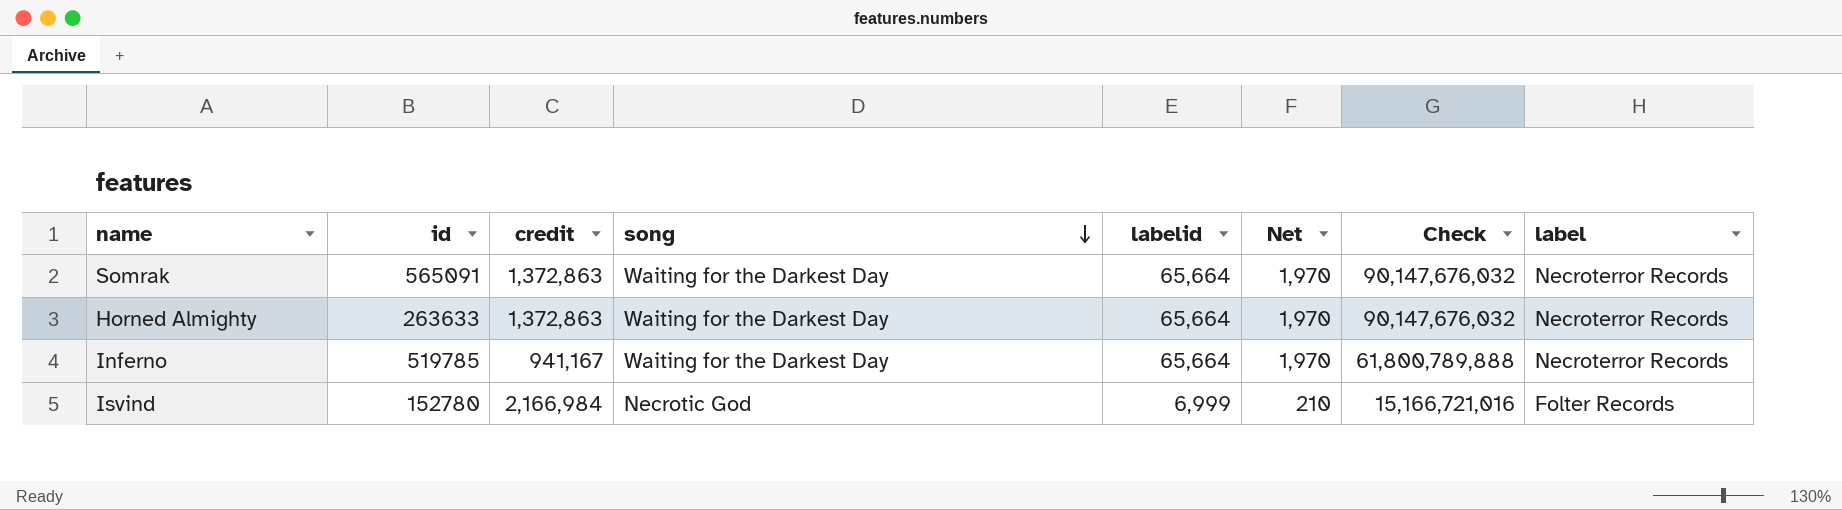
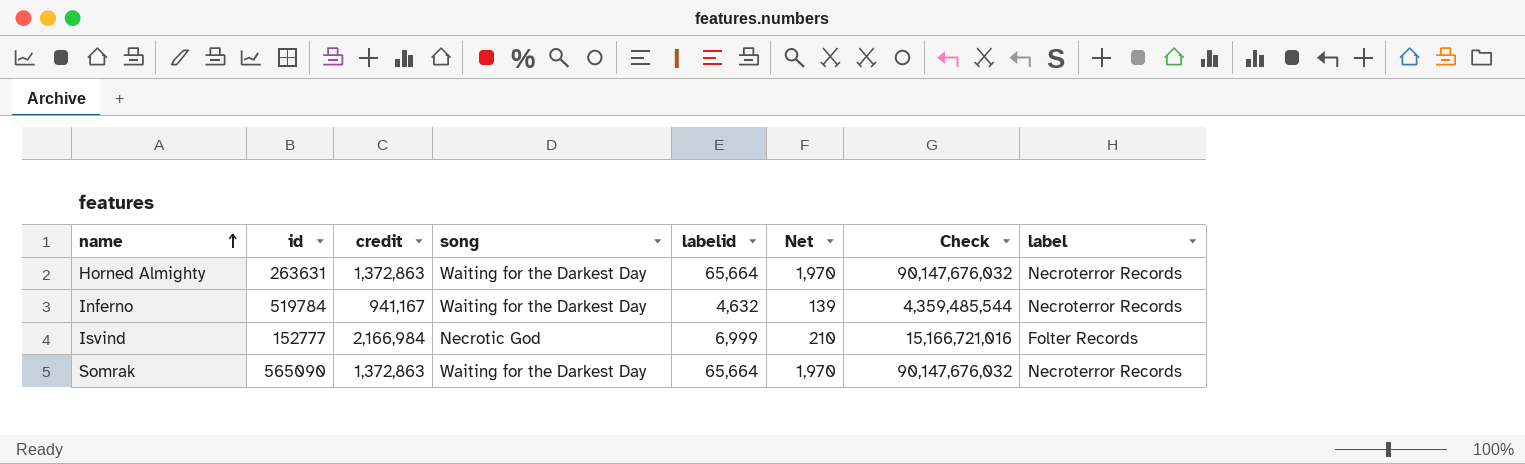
row order: song descending -> name ascending
Horned Almighty | id: 263633 -> 263631
Inferno | id: 519785 -> 519784
Inferno | labelid: 65,664 -> 4,632
Inferno | Net: 1,970 -> 139
Inferno | Check: 61,800,789,888 -> 4,359,485,544
Isvind | id: 152780 -> 152777
Somrak | id: 565091 -> 565090

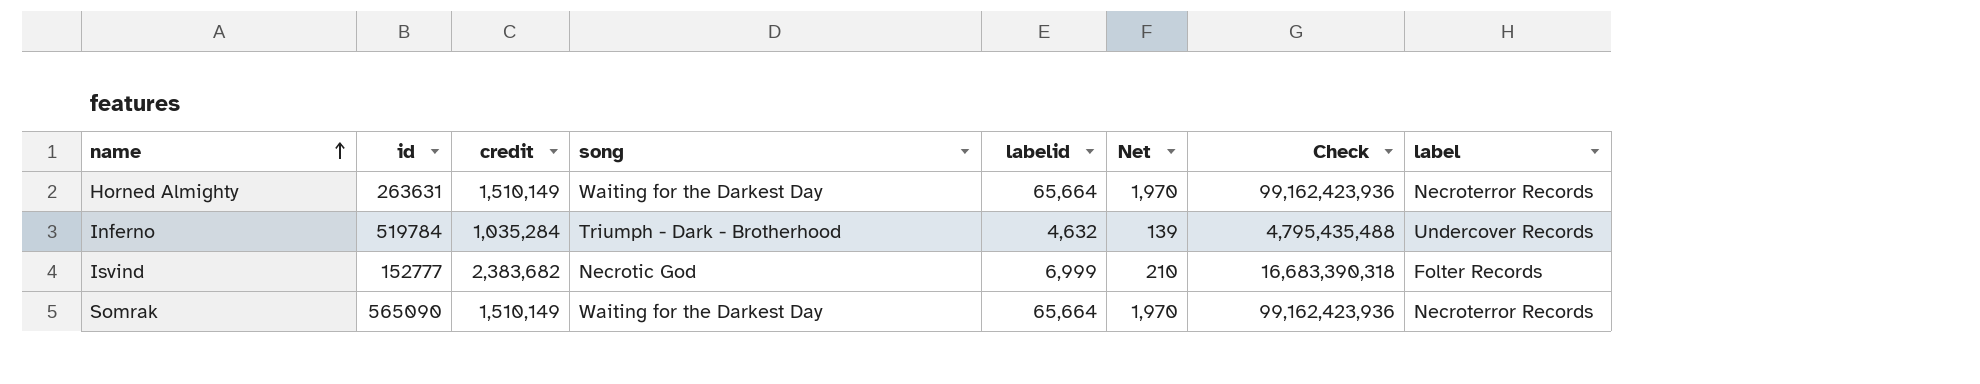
Horned Almighty | credit: 1,372,863 -> 1,510,149
Horned Almighty | Check: 90,147,676,032 -> 99,162,423,936
Inferno | credit: 941,167 -> 1,035,284
Inferno | song: Waiting for the Darkest Day -> Triumph - Dark - Brotherhood
Inferno | Check: 4,359,485,544 -> 4,795,435,488
Inferno | label: Necroterror Records -> Undercover Records
Isvind | credit: 2,166,984 -> 2,383,682
Isvind | Check: 15,166,721,016 -> 16,683,390,318
Somrak | credit: 1,372,863 -> 1,510,149
Somrak | Check: 90,147,676,032 -> 99,162,423,936

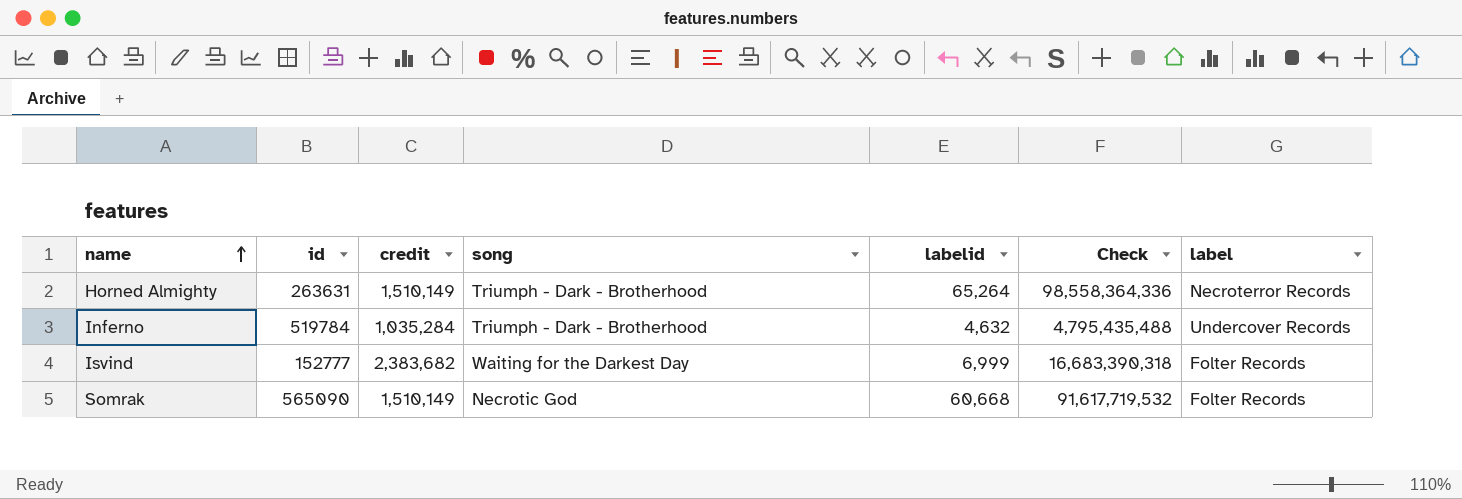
column Net | formula: [labelid] * 0.03 -> none
Horned Almighty | song: Waiting for the Darkest Day -> Triumph - Dark - Brotherhood
Horned Almighty | labelid: 65,664 -> 65,264
Horned Almighty | Check: 99,162,423,936 -> 98,558,364,336
Isvind | song: Necrotic God -> Waiting for the Darkest Day
Somrak | song: Waiting for the Darkest Day -> Necrotic God
Somrak | labelid: 65,664 -> 60,668
Somrak | Check: 99,162,423,936 -> 91,617,719,532
Somrak | label: Necroterror Records -> Folter Records

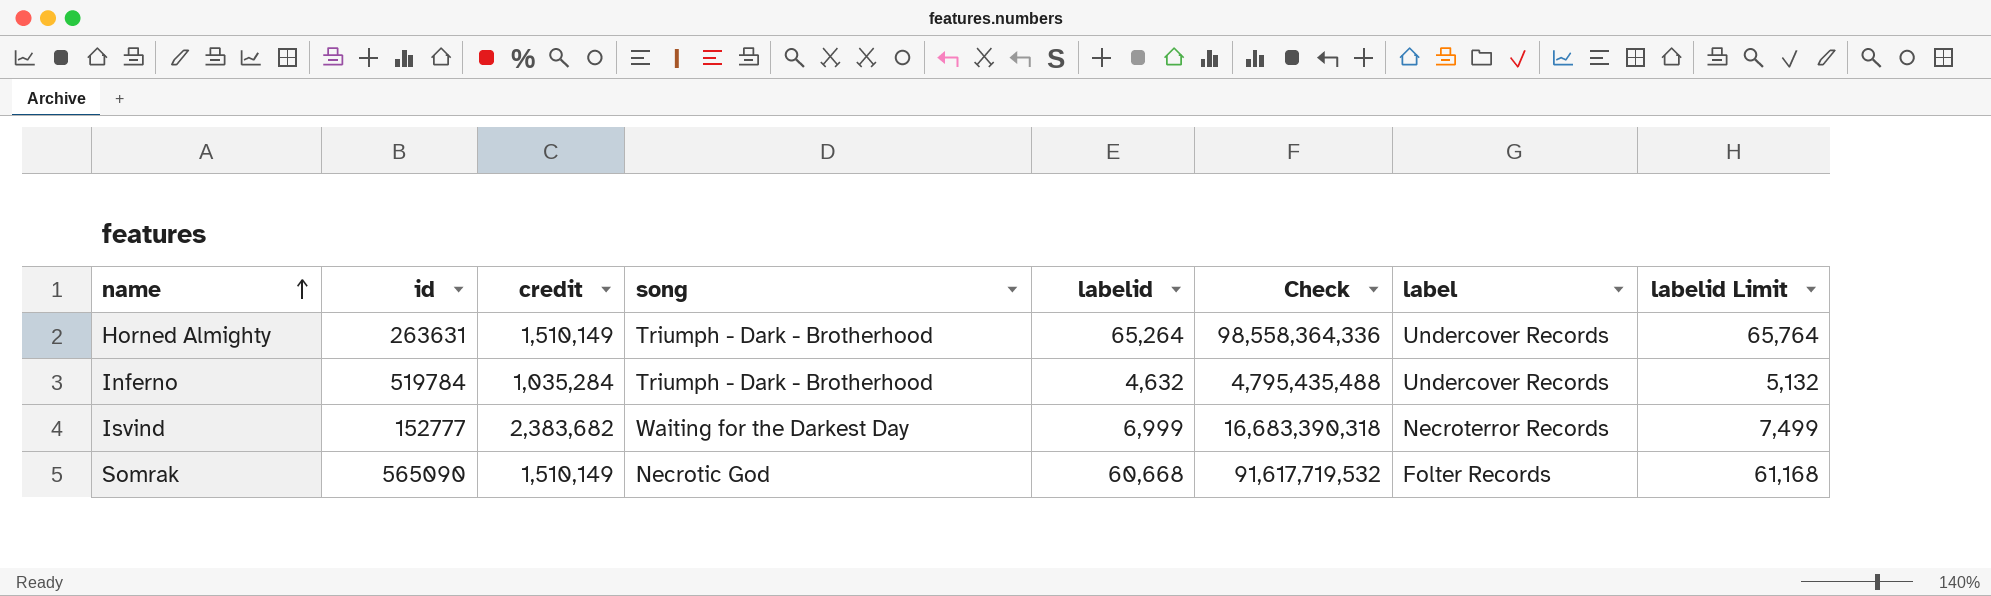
column labelid Limit | formula: none -> [labelid] + 500
Horned Almighty | label: Necroterror Records -> Undercover Records
Isvind | label: Folter Records -> Necroterror Records

